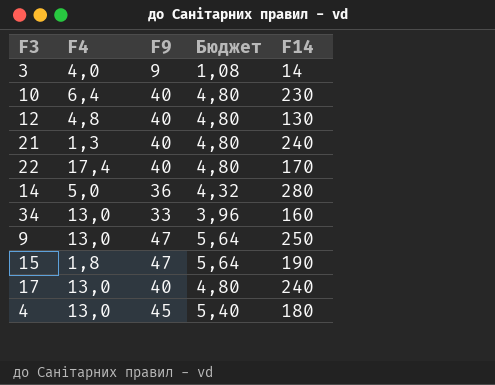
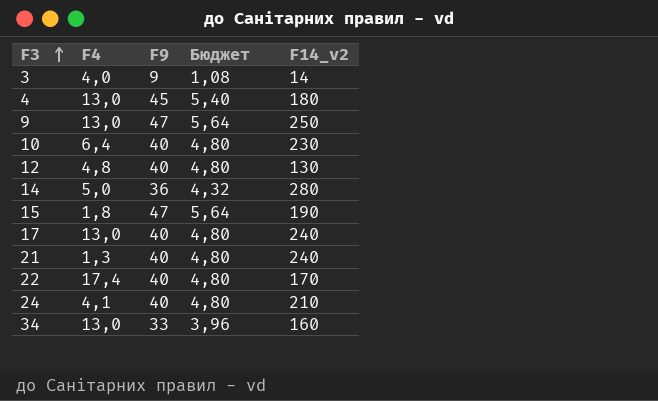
row order: none -> F3 ascending
column name: F14 -> F14_v2
row 24: none -> 4,1 | 40 | 4,80 | 210

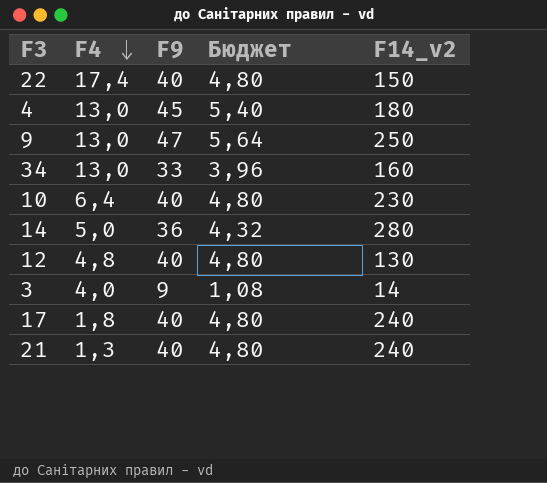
row order: F3 ascending -> F4 descending
row 15: 1,8 | 47 | 5,64 | 190 -> none
row 24: 4,1 | 40 | 4,80 | 210 -> none
22 | F14_v2: 170 -> 150
17 | F4: 13,0 -> 1,8

